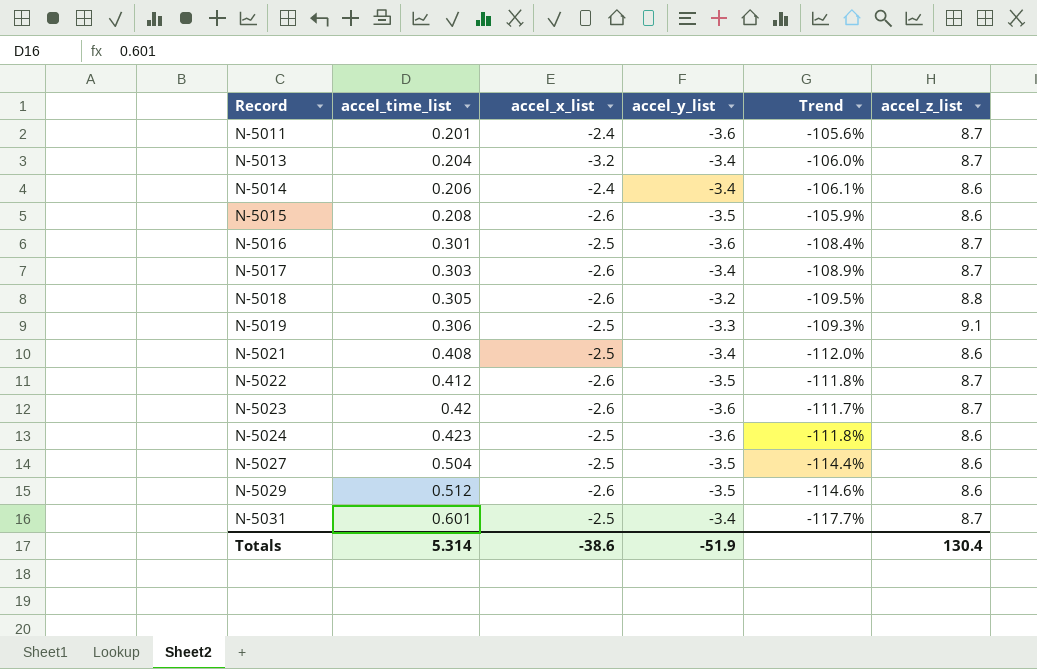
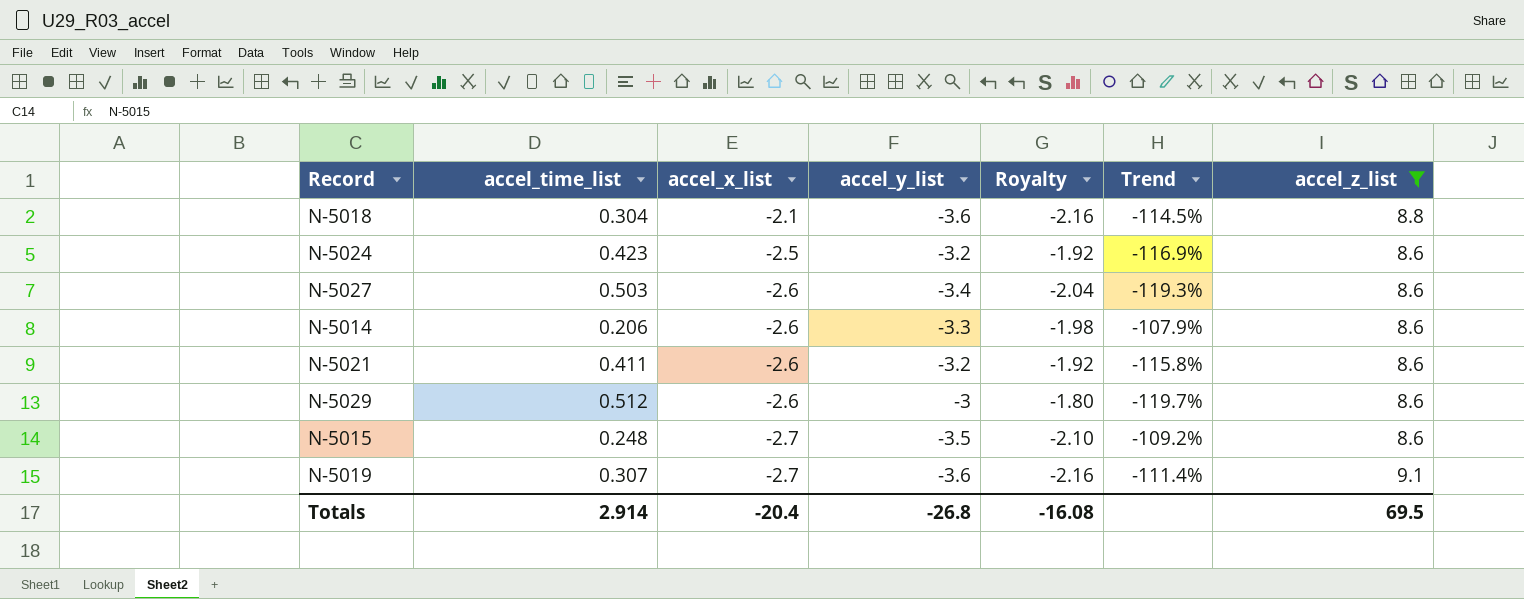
filter: none -> accel_z_list != 8.7
row order: Record ascending -> accel_x_list descending
column Royalty | formula: none -> [accel_y_list] * 0.6
column Trend | formula: ([accel_time_list] - [accel_y_list]) / [accel_y_list] -> ([accel_time_list] - [accel_x_list]) / [accel_x_list]
N-5018 | accel_time_list: 0.305 -> 0.304
N-5018 | accel_x_list: -2.6 -> -2.1
N-5018 | accel_y_list: -3.2 -> -3.6
N-5024 | accel_y_list: -3.6 -> -3.2
N-5027 | accel_time_list: 0.504 -> 0.503
N-5027 | accel_x_list: -2.5 -> -2.6
N-5027 | accel_y_list: -3.5 -> -3.4
N-5014 | accel_x_list: -2.4 -> -2.6
N-5014 | accel_y_list: -3.4 -> -3.3
N-5021 | accel_time_list: 0.408 -> 0.411
N-5021 | accel_x_list: -2.5 -> -2.6
N-5021 | accel_y_list: -3.4 -> -3.2
N-5029 | accel_y_list: -3.5 -> -3
N-5015 | accel_time_list: 0.208 -> 0.248
N-5015 | accel_x_list: -2.6 -> -2.7
N-5019 | accel_time_list: 0.306 -> 0.307
N-5019 | accel_x_list: -2.5 -> -2.7
N-5019 | accel_y_list: -3.3 -> -3.6
Totals | accel_time_list: 5.314 -> 2.914
Totals | accel_x_list: -38.6 -> -20.4
Totals | accel_y_list: -51.9 -> -26.8
Totals | accel_z_list: 130.4 -> 69.5

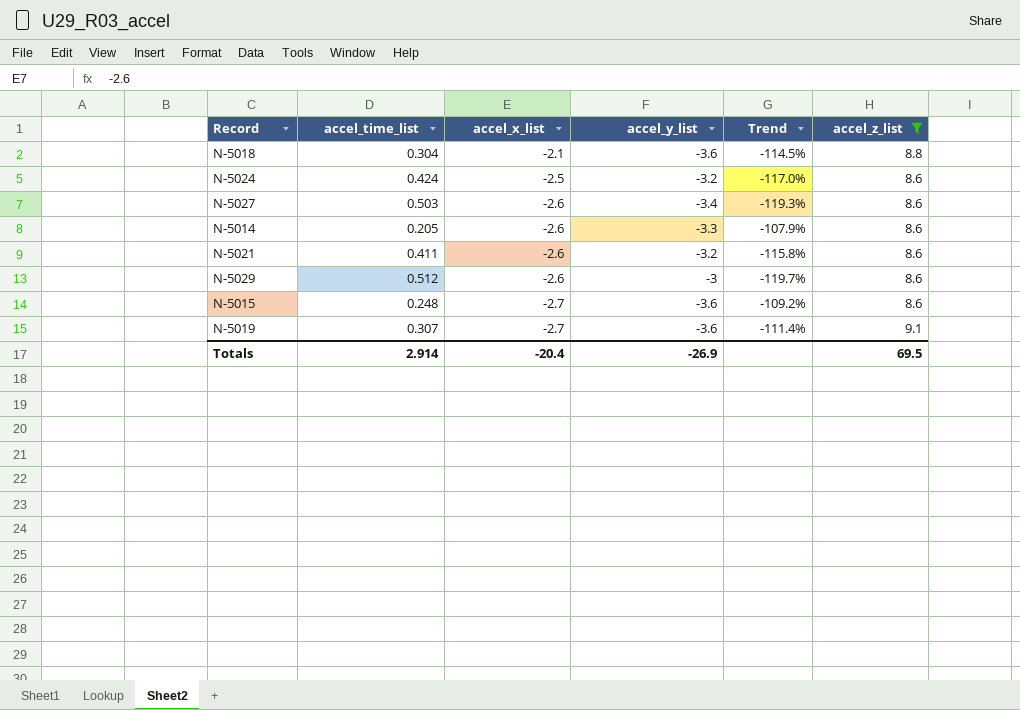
column Royalty | formula: [accel_y_list] * 0.6 -> none
N-5024 | accel_time_list: 0.423 -> 0.424
N-5024 | Trend: -116.9% -> -117.0%
N-5014 | accel_time_list: 0.206 -> 0.205
N-5015 | accel_y_list: -3.5 -> -3.6
Totals | accel_y_list: -26.8 -> -26.9

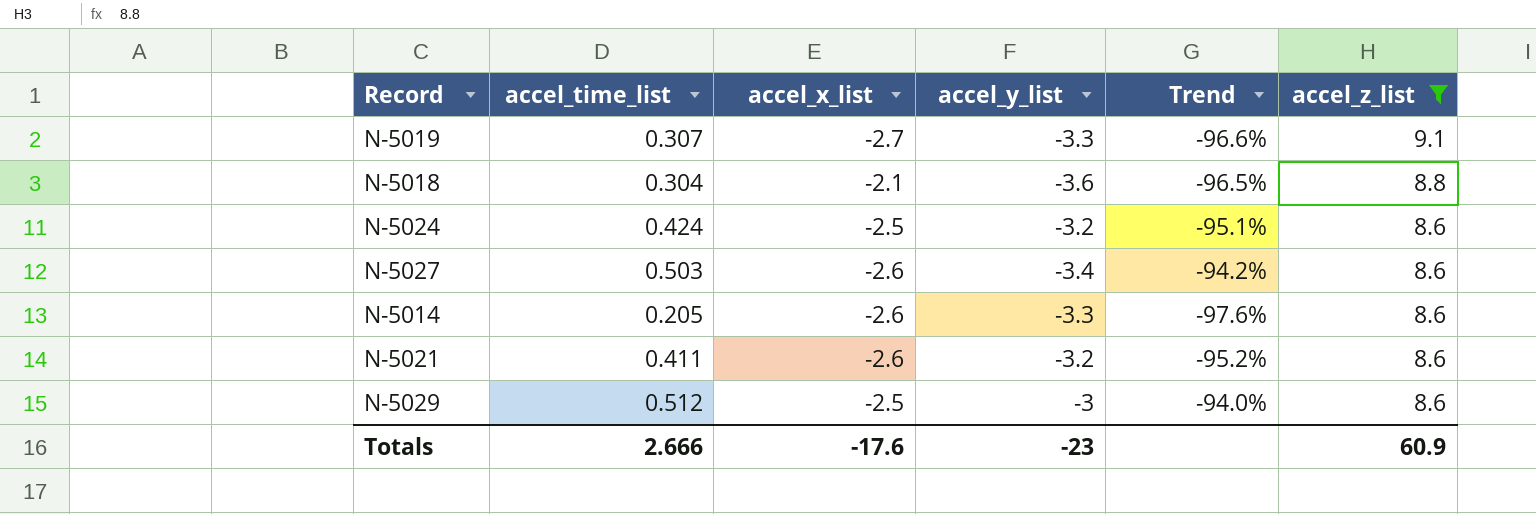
row order: accel_x_list descending -> accel_z_list descending
column Trend | formula: ([accel_time_list] - [accel_x_list]) / [accel_x_list] -> ([accel_time_list] - [accel_z_list]) / [accel_z_list]
row N-5015: 0.248 | -2.7 | -3.6 | -109.2% | 8.6 -> none
N-5019 | accel_y_list: -3.6 -> -3.3
N-5029 | accel_x_list: -2.6 -> -2.5
Totals | accel_time_list: 2.914 -> 2.666
Totals | accel_x_list: -20.4 -> -17.6
Totals | accel_y_list: -26.9 -> -23
Totals | accel_z_list: 69.5 -> 60.9

